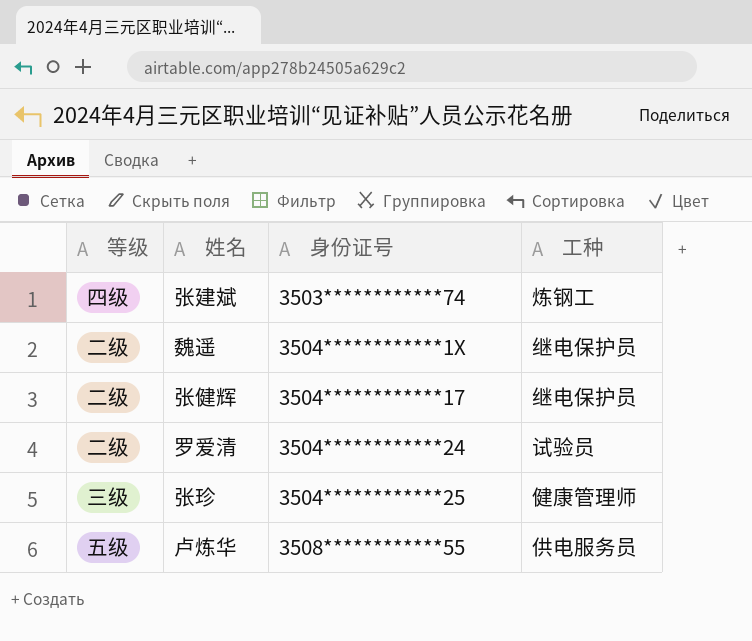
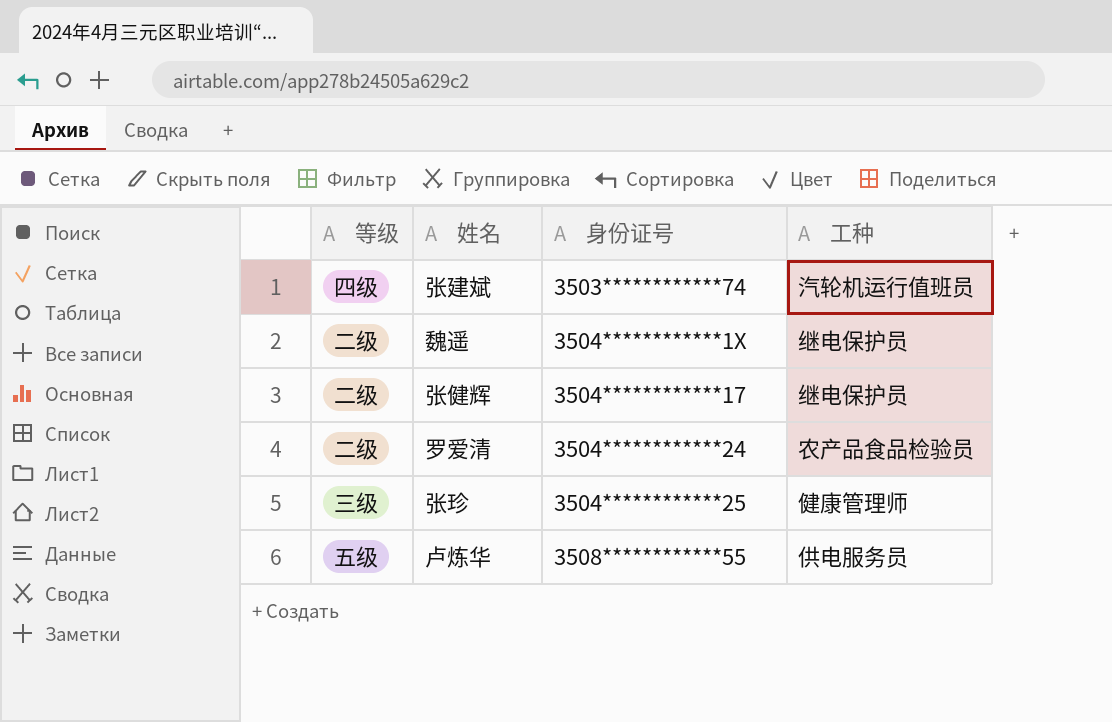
张建斌 | 工种: 炼钢工 -> 汽轮机运行值班员
罗爱清 | 工种: 试验员 -> 农产品食品检验员

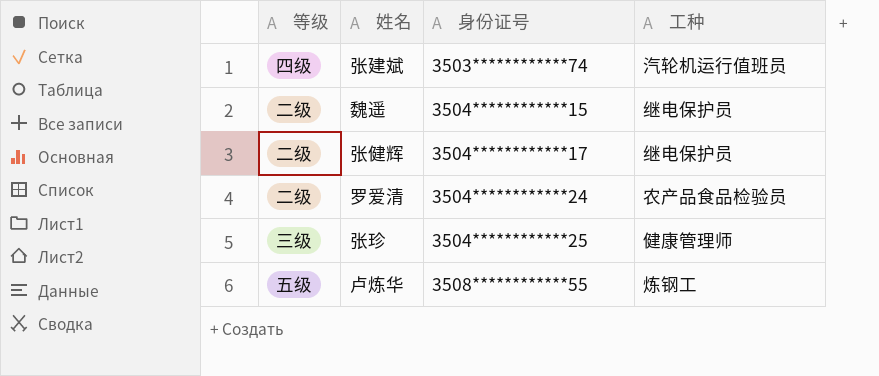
魏遥 | 身份证号: 3504************1X -> 3504************15
卢炼华 | 工种: 供电服务员 -> 炼钢工

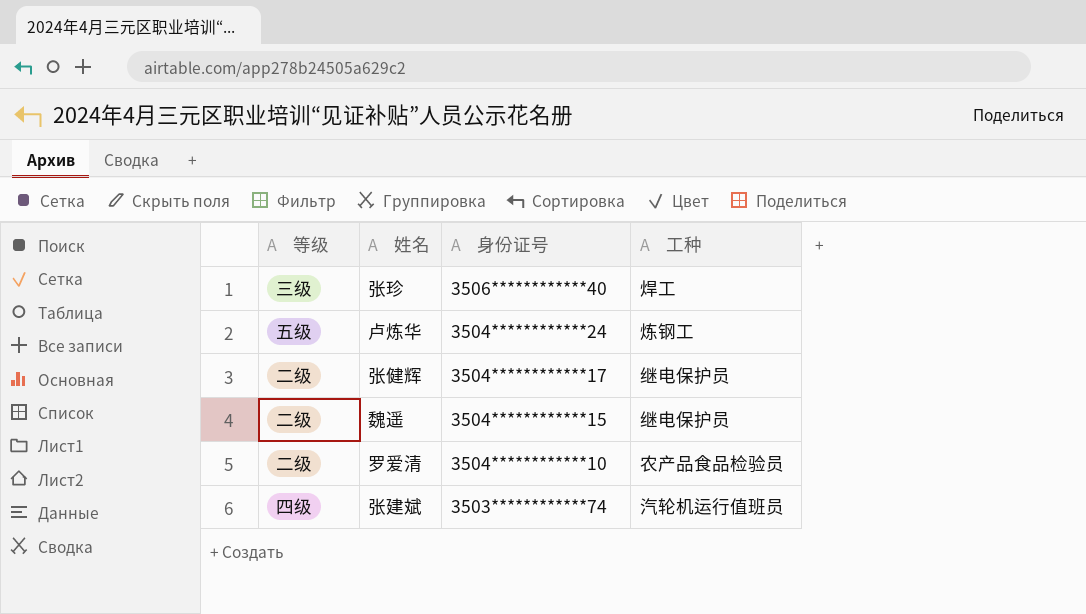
row order: 身份证号 ascending -> 身份证号 descending
张珍 | 身份证号: 3504************25 -> 3506************40
张珍 | 工种: 健康管理师 -> 焊工
卢炼华 | 身份证号: 3508************55 -> 3504************24
罗爱清 | 身份证号: 3504************24 -> 3504************10

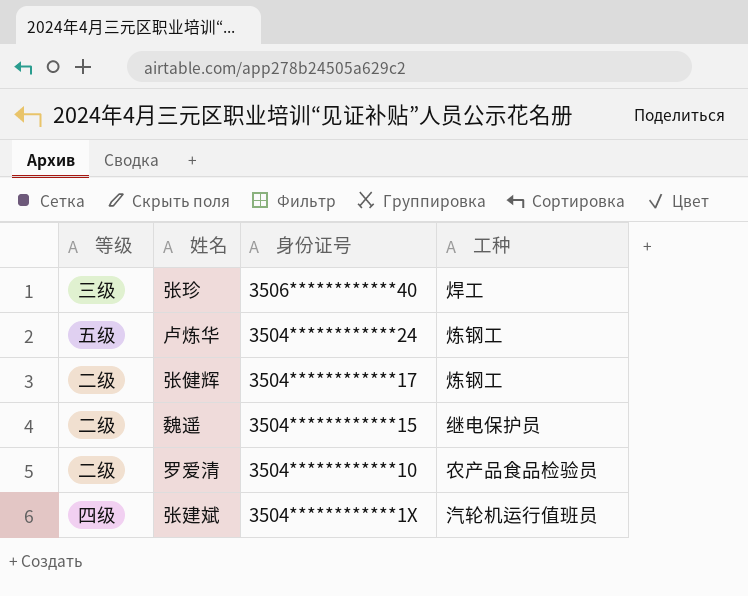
张健辉 | 工种: 继电保护员 -> 炼钢工
张建斌 | 身份证号: 3503************74 -> 3504************1X

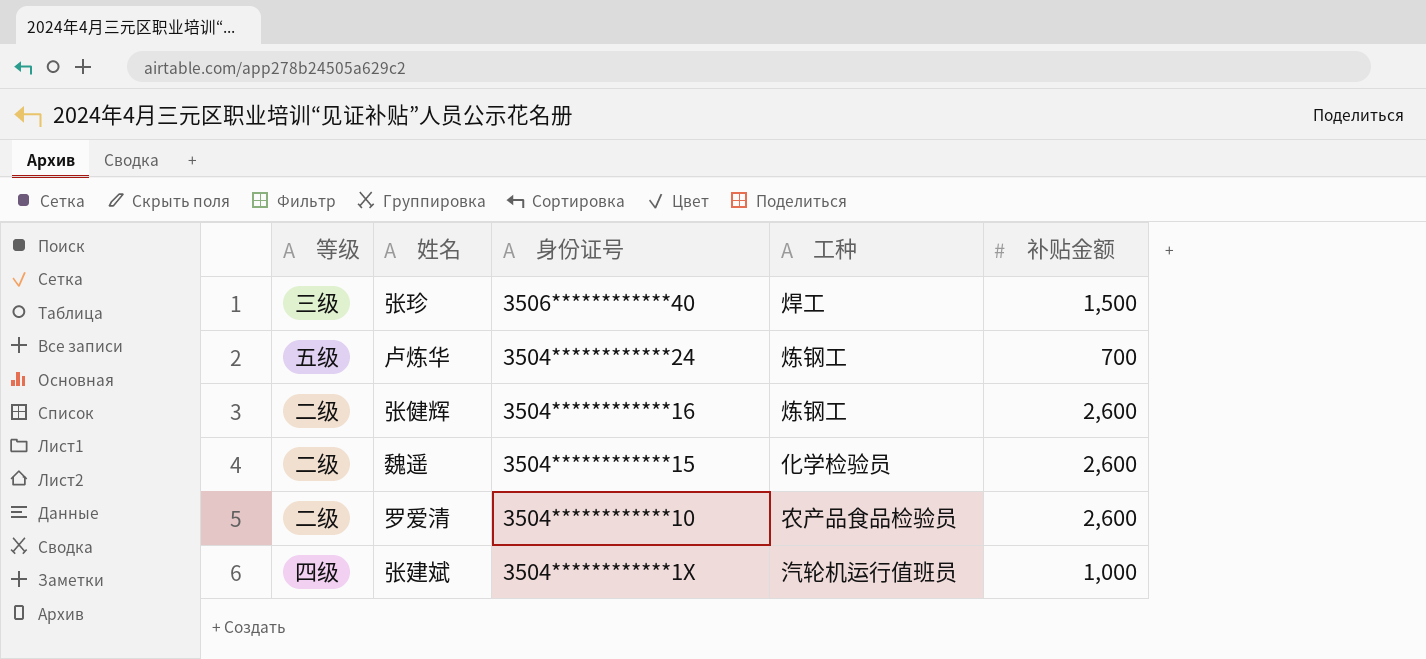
column 补贴金额 | position: none -> 5
张健辉 | 身份证号: 3504************17 -> 3504************16
魏遥 | 工种: 继电保护员 -> 化学检验员

